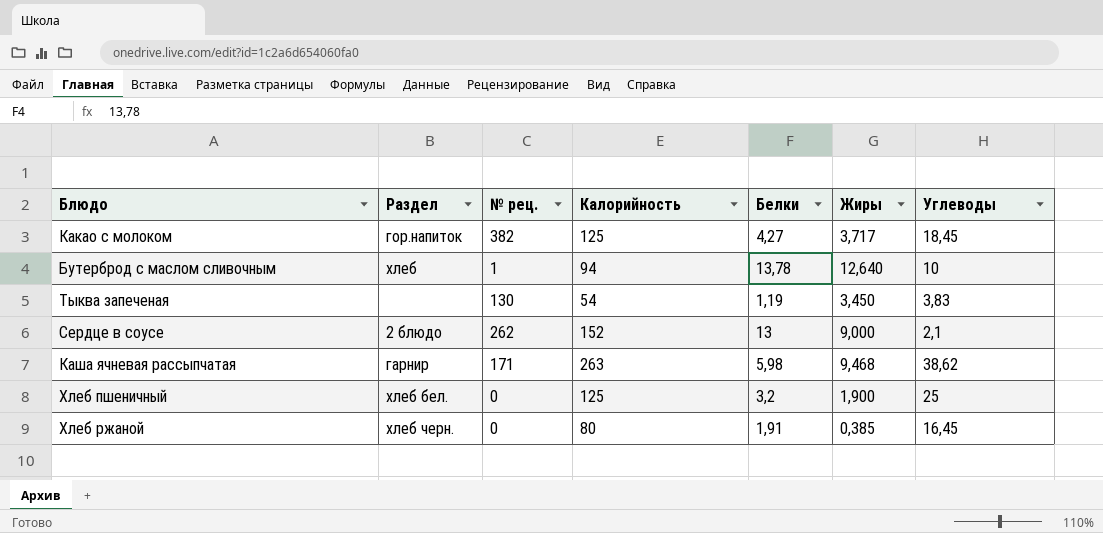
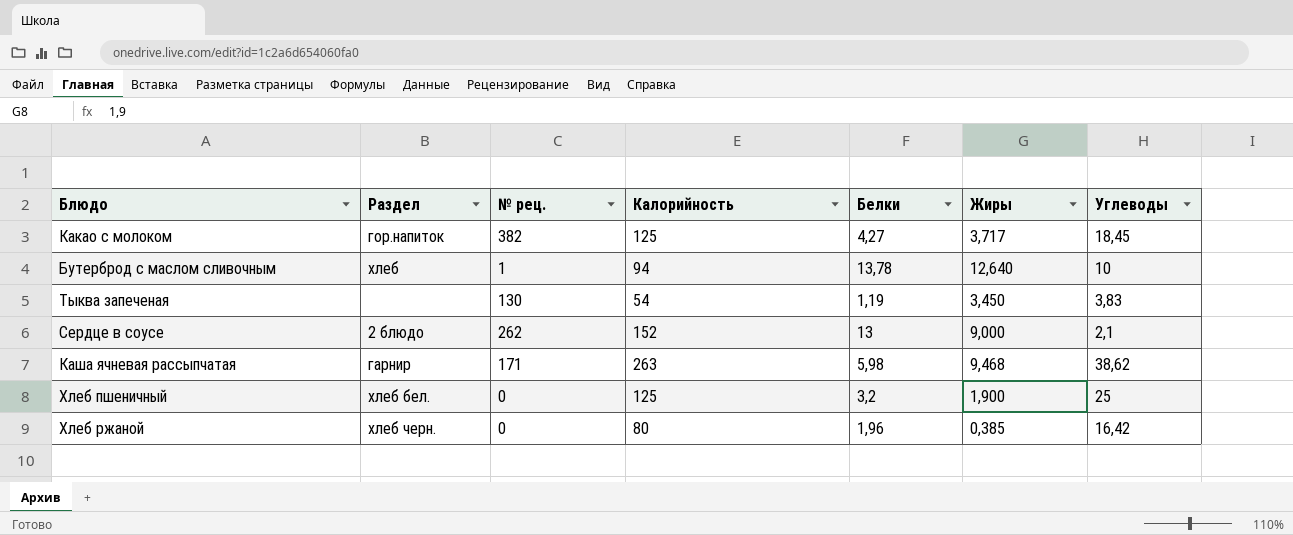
Хлеб ржаной | Белки: 1,91 -> 1,96
Хлеб ржаной | Углеводы: 16,45 -> 16,42

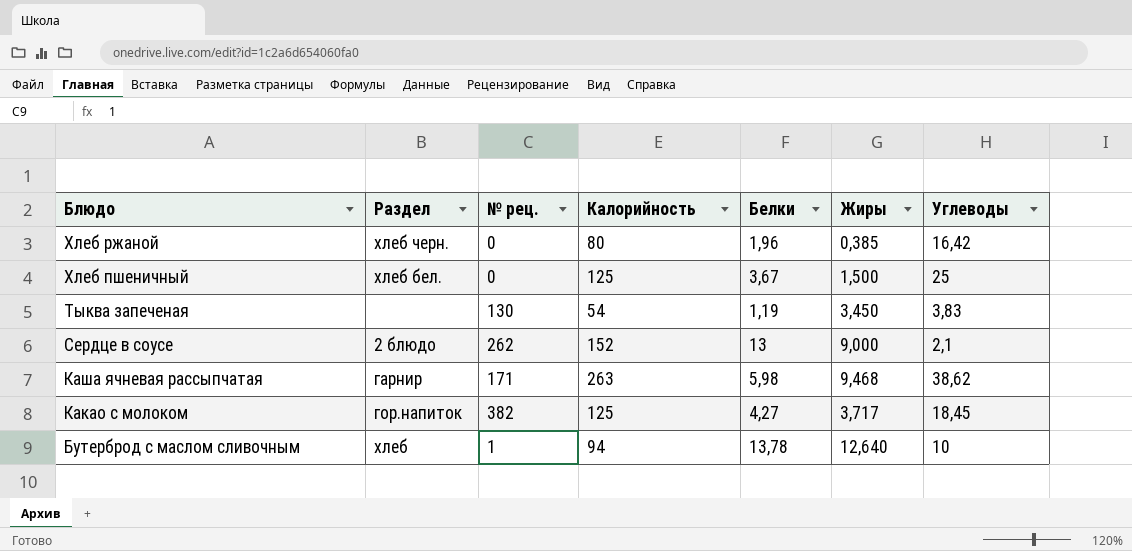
row order: none -> Блюдо descending
Хлеб пшеничный | Белки: 3,2 -> 3,67
Хлеб пшеничный | Жиры: 1,900 -> 1,500

